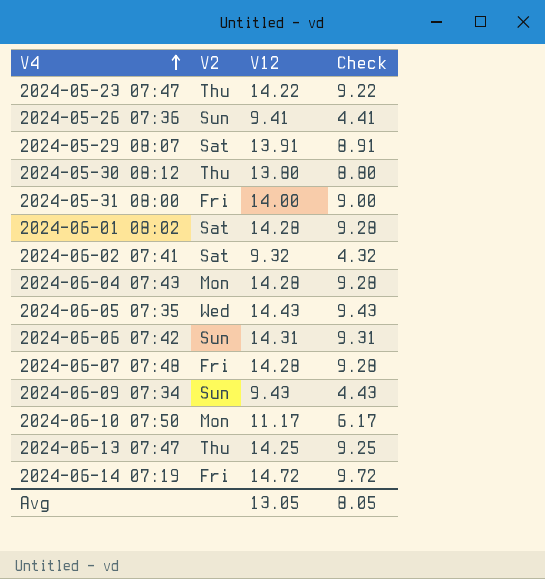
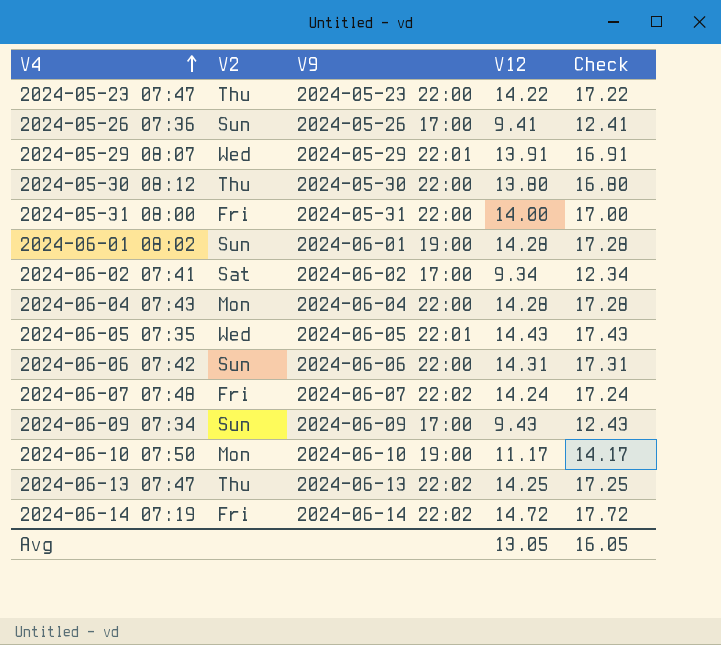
column V9 | position: none -> 3
column Check | formula: [V12] - 5 -> [V12] + 3
2024-05-29 08:07 | V2: Sat -> Wed
2024-06-01 08:02 | V2: Sat -> Sun
2024-06-02 07:41 | V12: 9.32 -> 9.34
2024-06-07 07:48 | V12: 14.28 -> 14.24
Avg | Check: 8.05 -> 16.05

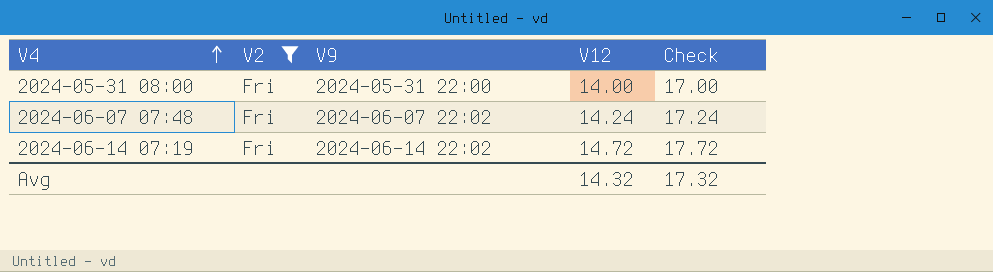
filter: none -> V2 = Fri
Avg | V12: 13.05 -> 14.32
Avg | Check: 16.05 -> 17.32

